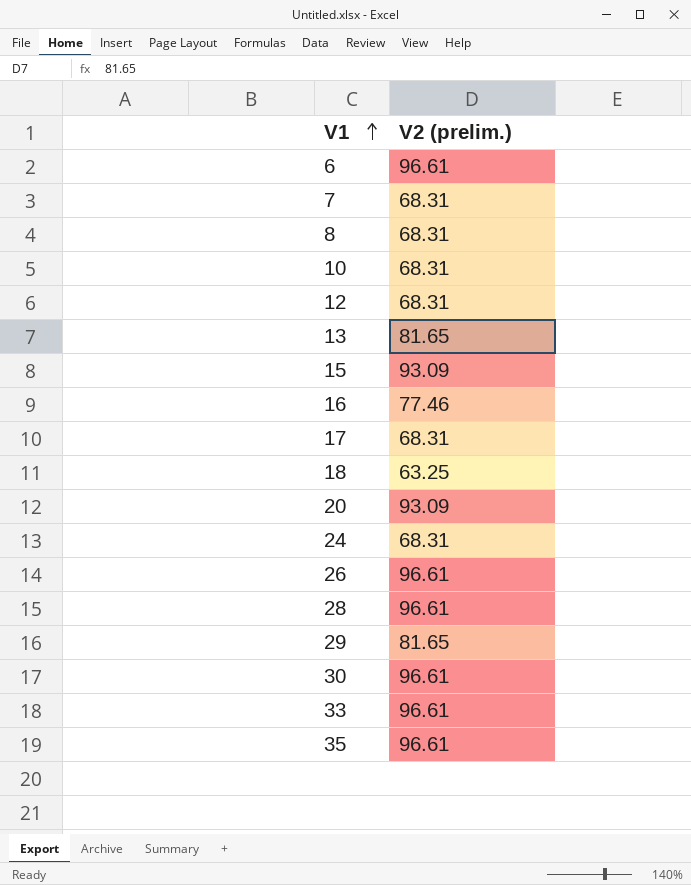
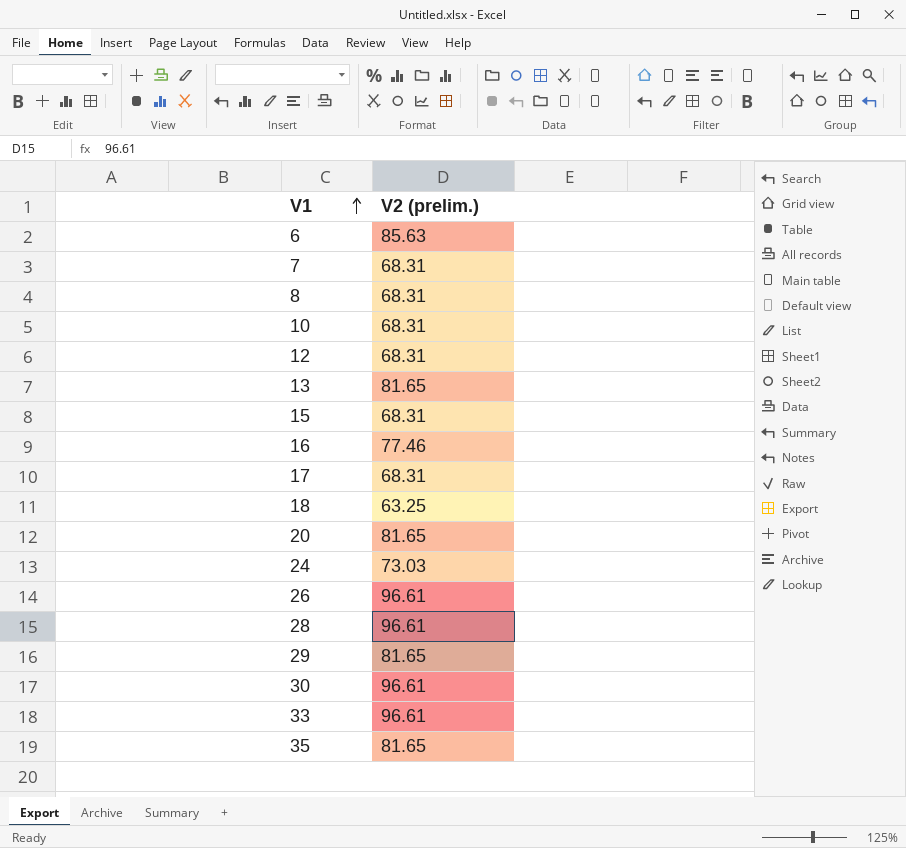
6 | V2 (prelim.): 96.61 -> 85.63
15 | V2 (prelim.): 93.09 -> 68.31
20 | V2 (prelim.): 93.09 -> 81.65
24 | V2 (prelim.): 68.31 -> 73.03
35 | V2 (prelim.): 96.61 -> 81.65

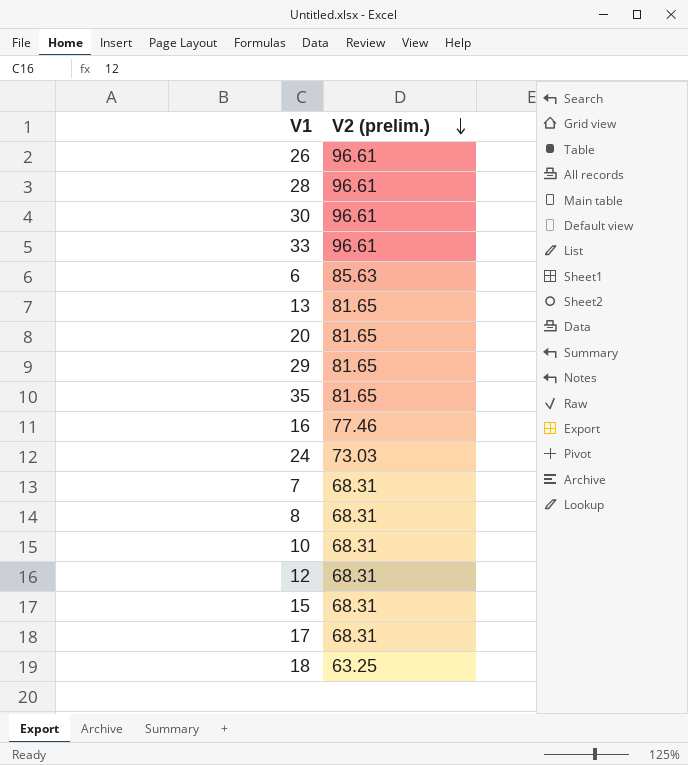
row order: V1 ascending -> V2 (prelim.) descending

